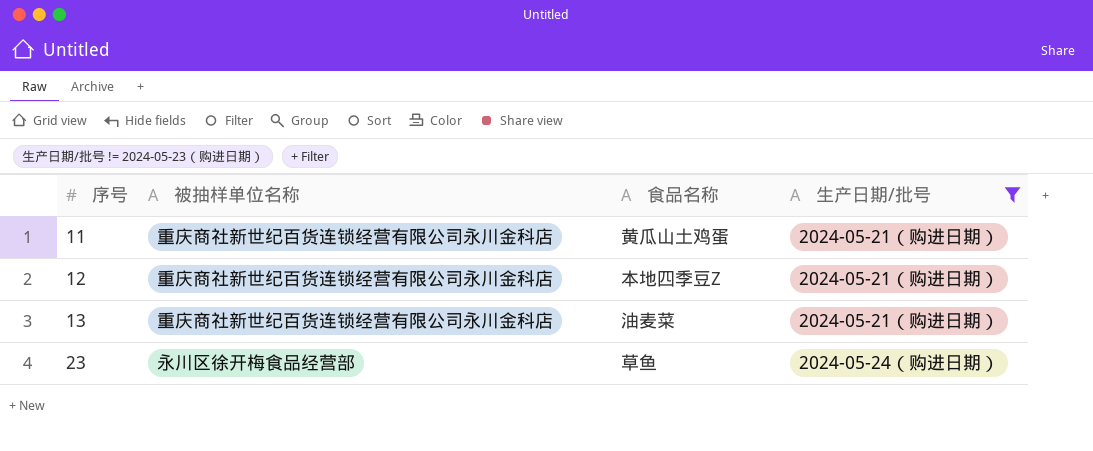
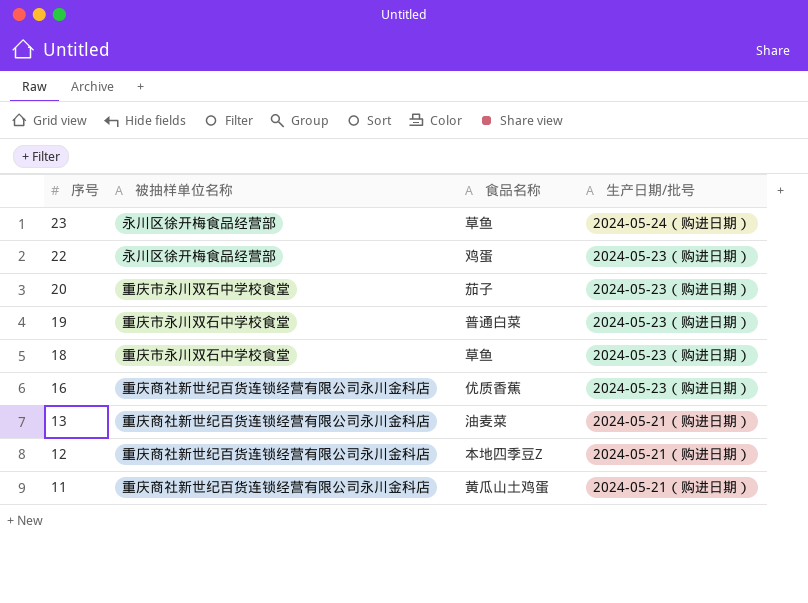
filter: 生产日期/批号 != 2024-05-23（购进日期） -> none
row order: 序号 ascending -> 序号 descending

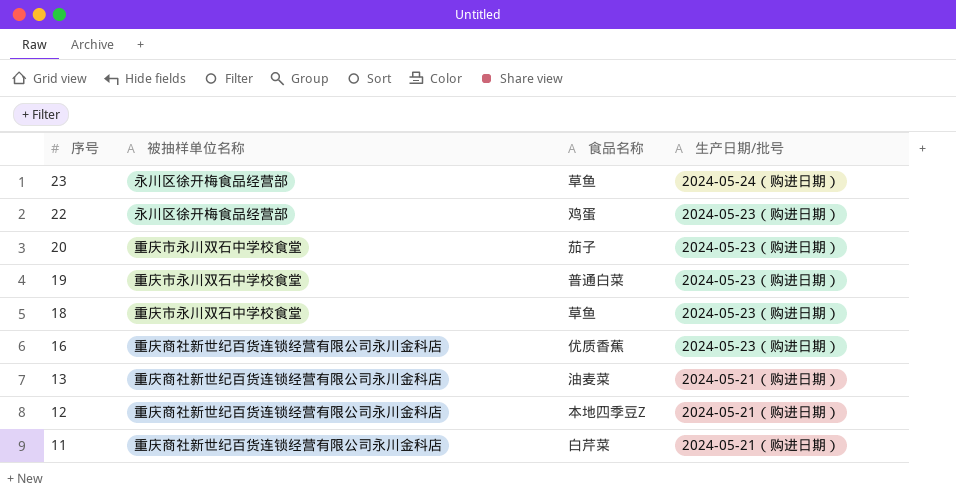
11 | 食品名称: 黄瓜山土鸡蛋 -> 白芹菜

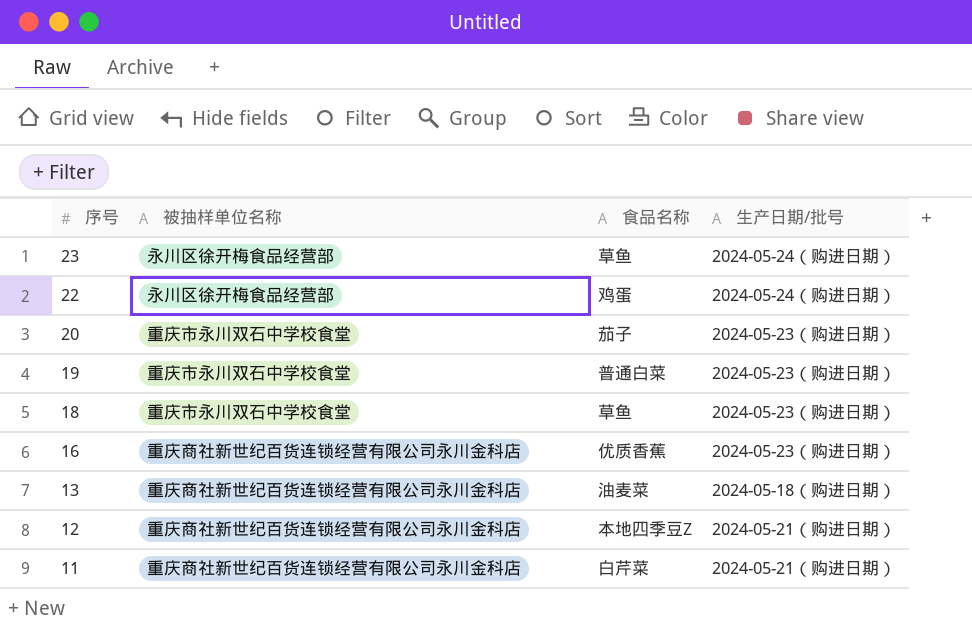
22 | 生产日期/批号: 2024-05-23（购进日期） -> 2024-05-24（购进日期）
13 | 生产日期/批号: 2024-05-21（购进日期） -> 2024-05-18（购进日期）

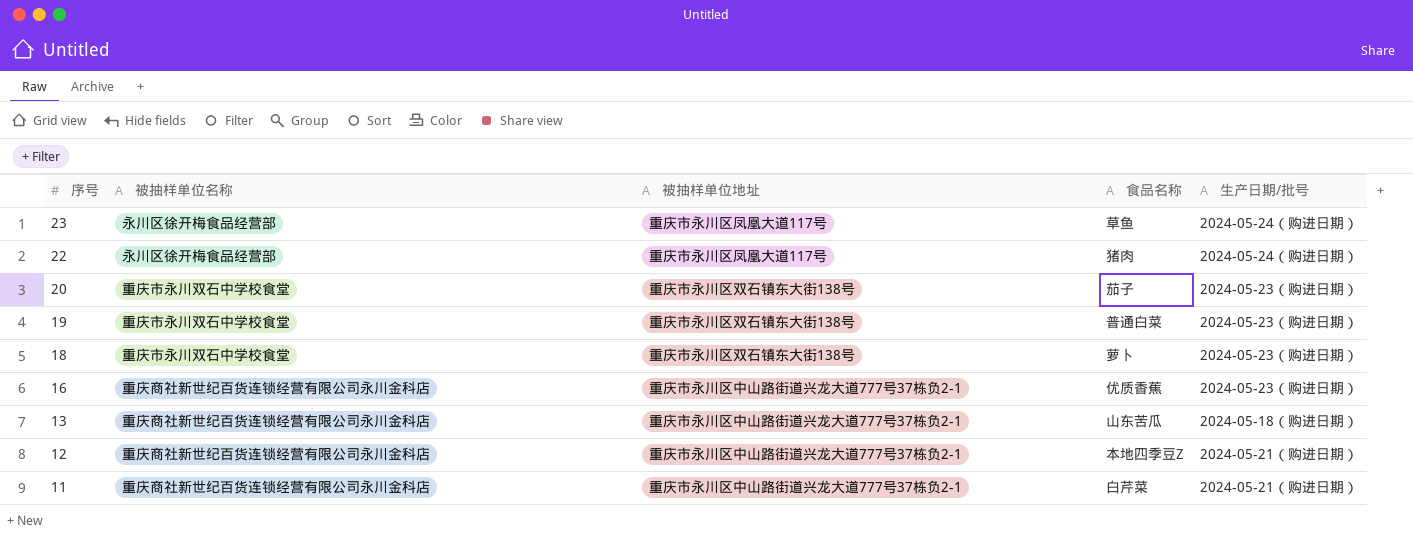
column 被抽样单位地址 | position: none -> 3
22 | 食品名称: 鸡蛋 -> 猪肉
18 | 食品名称: 草鱼 -> 萝卜
13 | 食品名称: 油麦菜 -> 山东苦瓜

